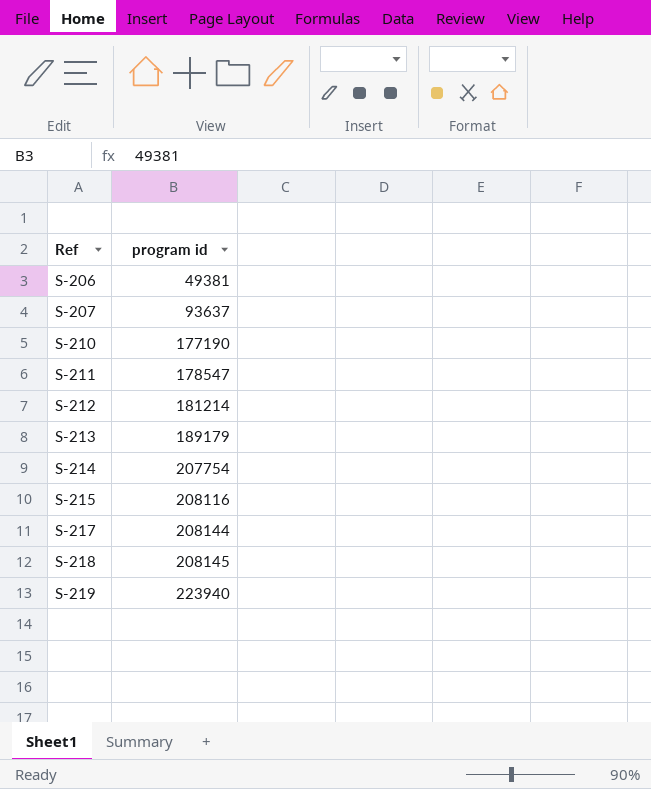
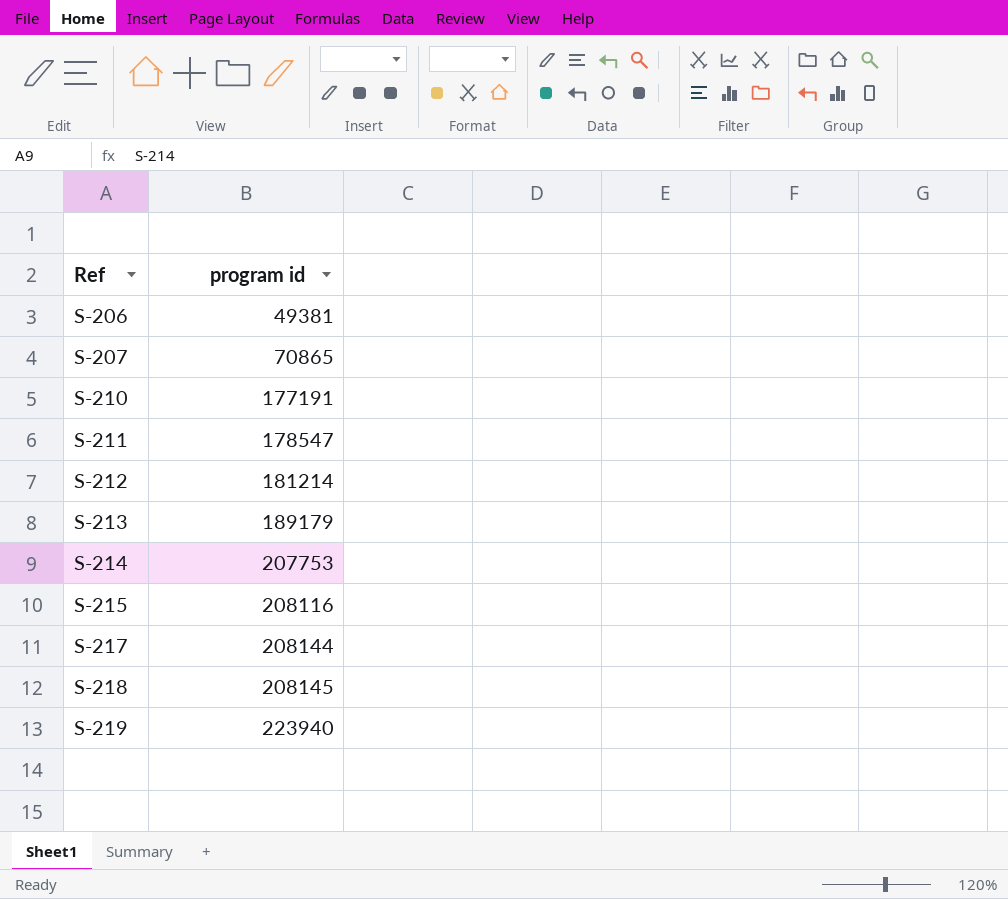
S-207 | program id: 93637 -> 70865
S-210 | program id: 177190 -> 177191
S-214 | program id: 207754 -> 207753

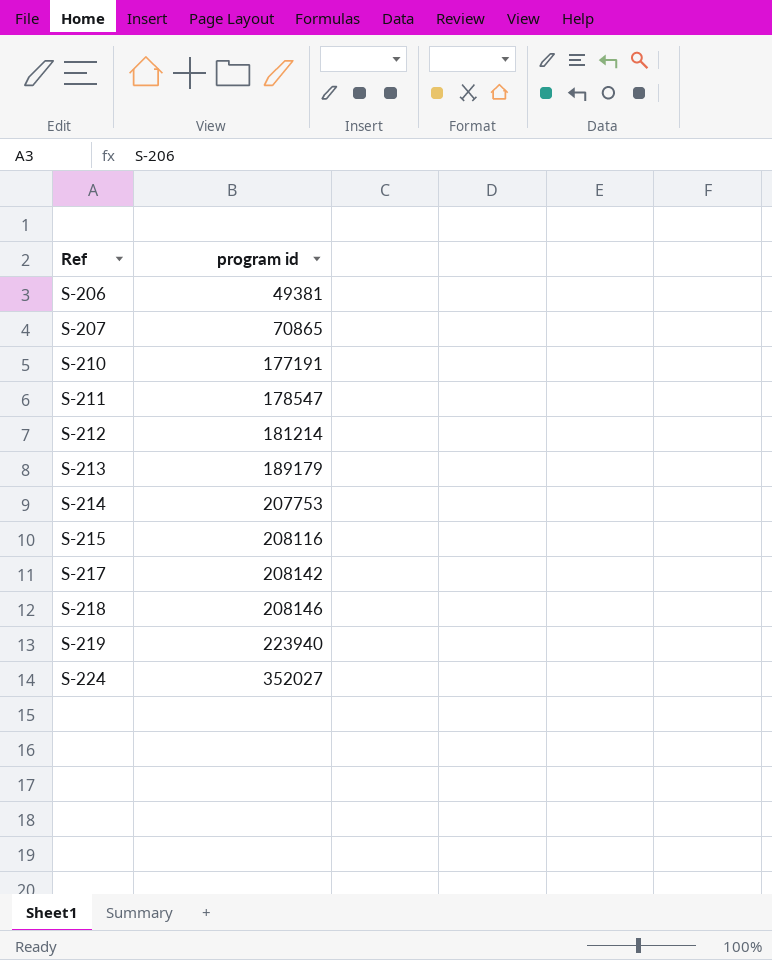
S-217 | program id: 208144 -> 208142
S-218 | program id: 208145 -> 208146
row S-224: none -> 352027

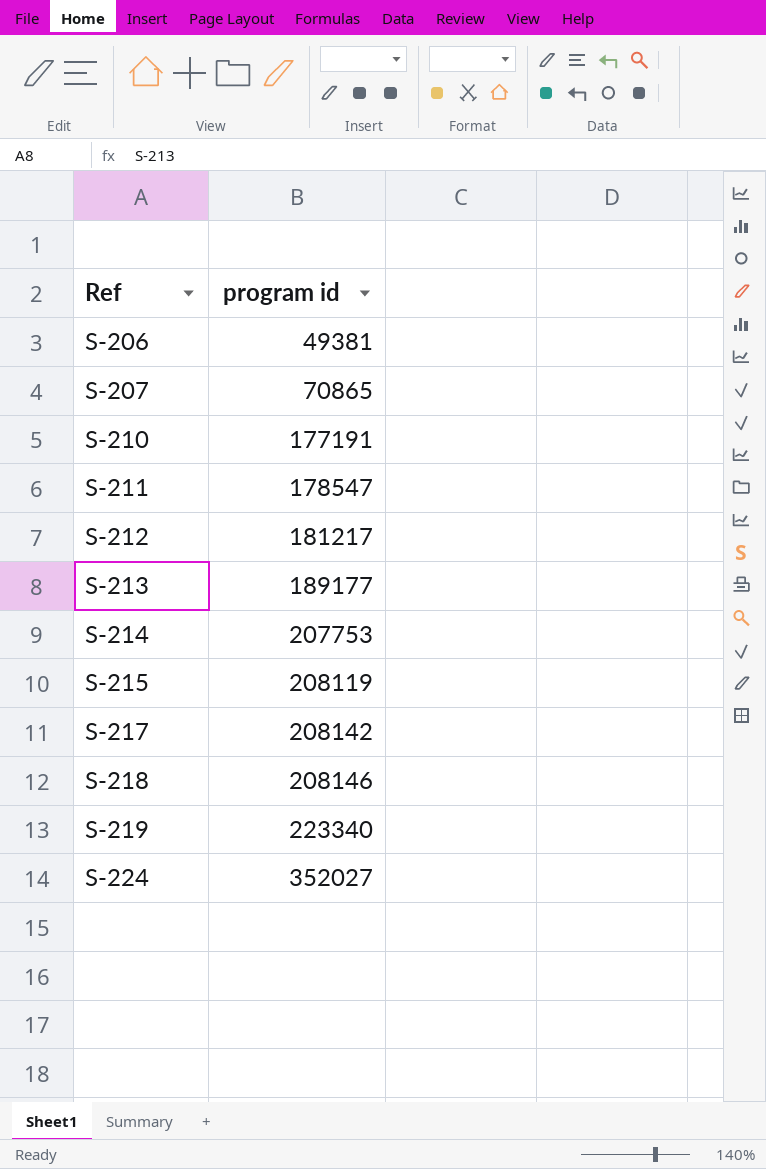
S-212 | program id: 181214 -> 181217
S-213 | program id: 189179 -> 189177
S-215 | program id: 208116 -> 208119
S-219 | program id: 223940 -> 223340

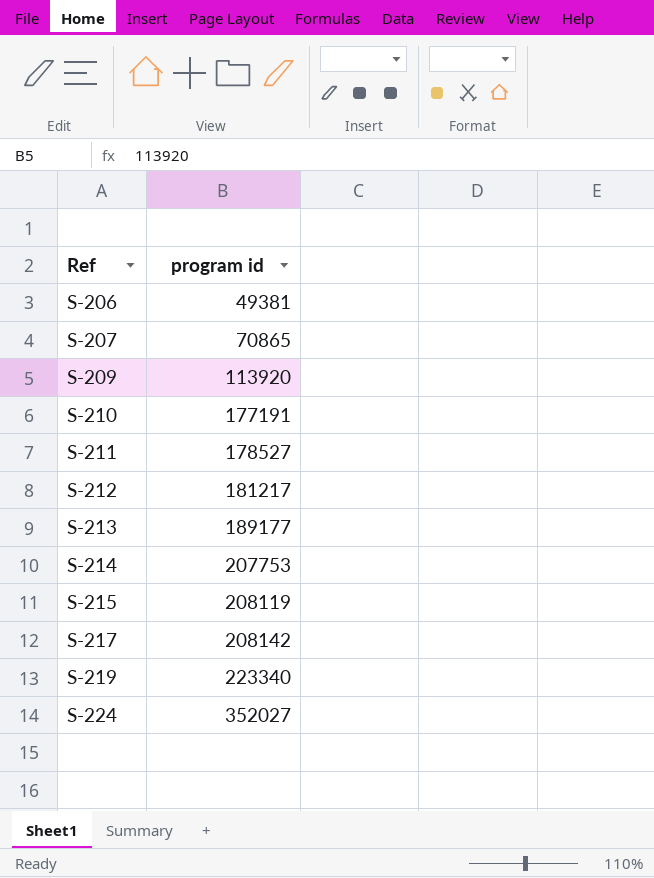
row S-218: 208146 -> none
row S-209: none -> 113920
S-211 | program id: 178547 -> 178527

